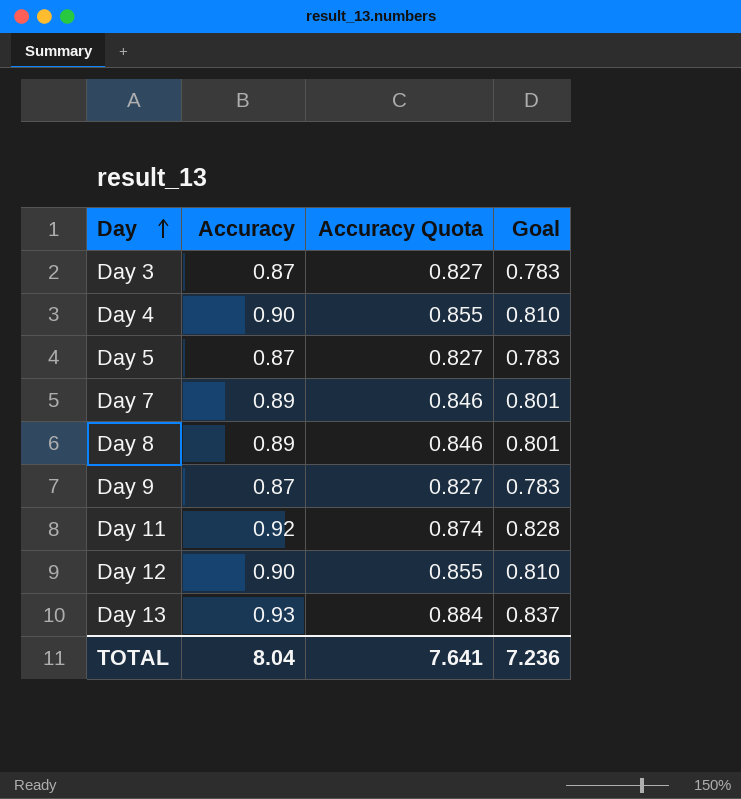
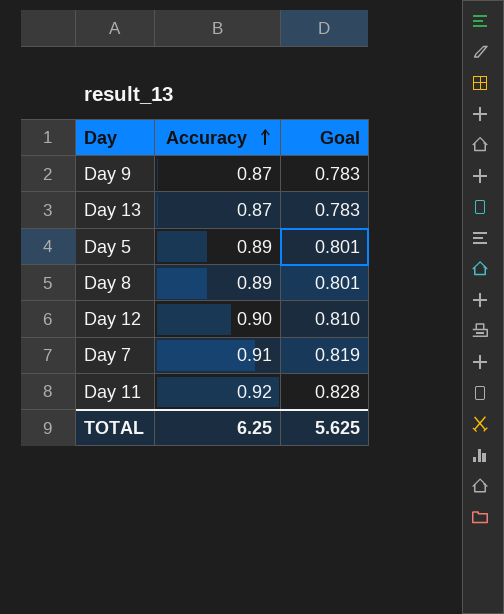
row order: Day ascending -> Accuracy ascending
column Accuracy Quota | formula: [Accuracy] * 0.95 -> none
row Day 3: 0.87 | 0.827 | 0.783 -> none
row Day 4: 0.90 | 0.855 | 0.810 -> none
Day 13 | Accuracy: 0.93 -> 0.87
Day 13 | Goal: 0.837 -> 0.783
Day 5 | Accuracy: 0.87 -> 0.89
Day 5 | Goal: 0.783 -> 0.801
Day 7 | Accuracy: 0.89 -> 0.91
Day 7 | Goal: 0.801 -> 0.819
TOTAL | Accuracy: 8.04 -> 6.25
TOTAL | Goal: 7.236 -> 5.625

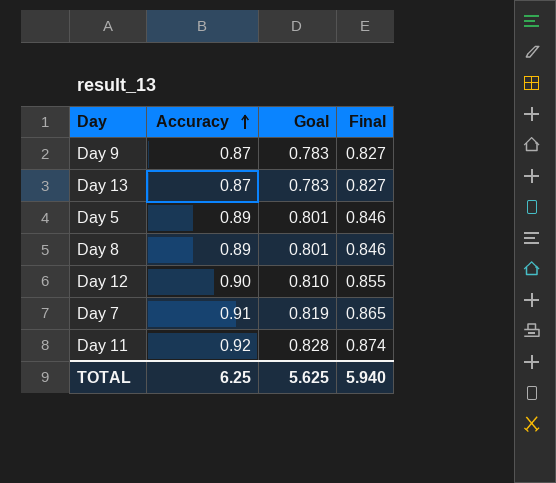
column Final | formula: none -> [Accuracy] * 0.95

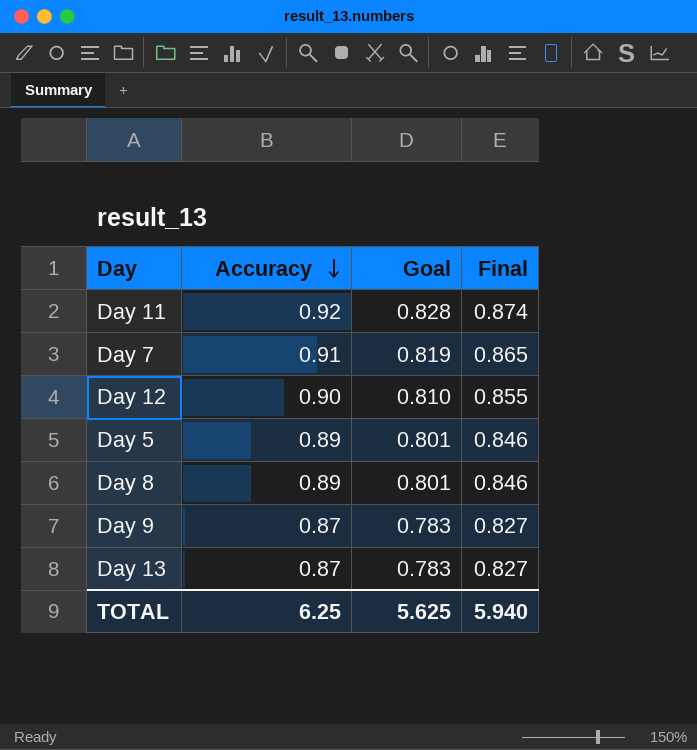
row order: Accuracy ascending -> Accuracy descending

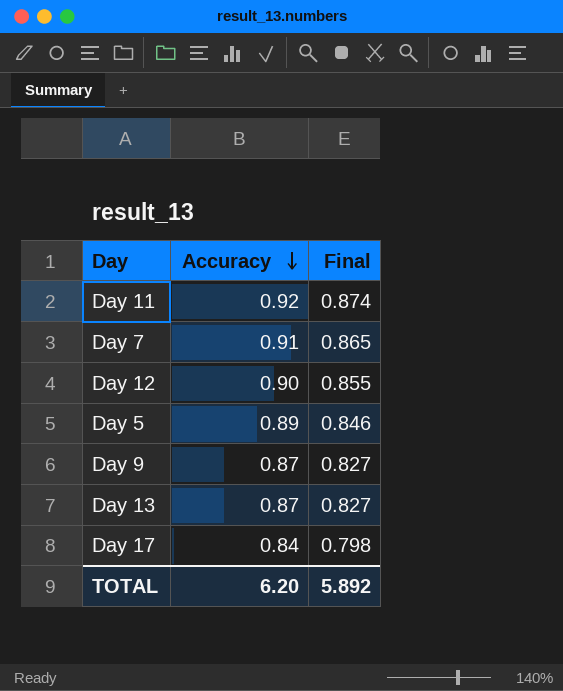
column Goal | formula: [Accuracy] * 0.9 -> none
row Day 8: 0.89 | 0.801 | 0.846 -> none
row Day 17: none -> 0.84 | 0.798
TOTAL | Accuracy: 6.25 -> 6.20
TOTAL | Final: 5.940 -> 5.892

